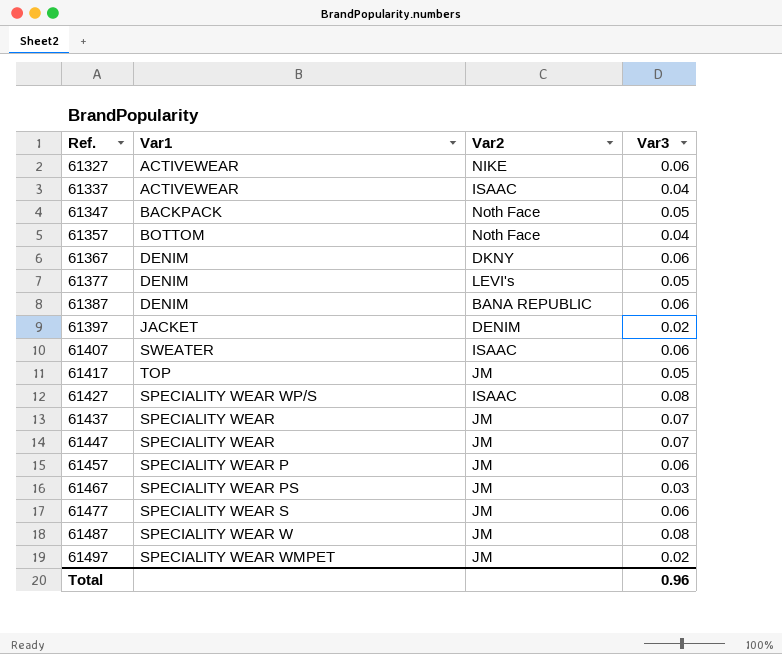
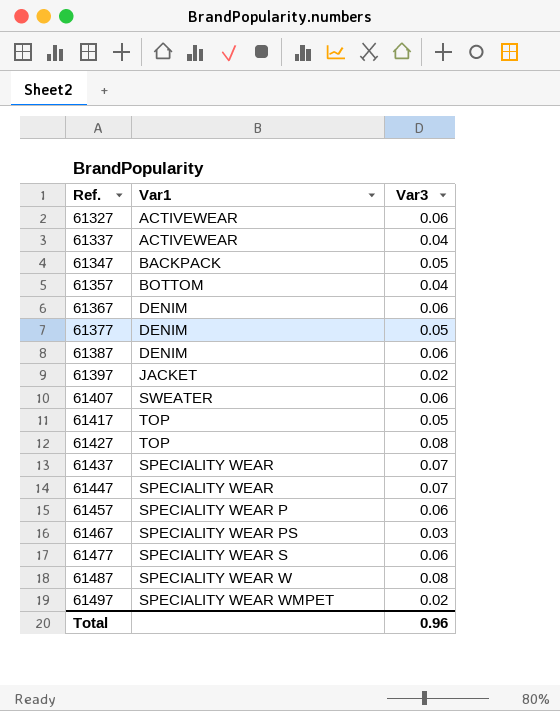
column Var2 | position: 3 -> none
61427 | Var1: SPECIALITY WEAR WP/S -> TOP

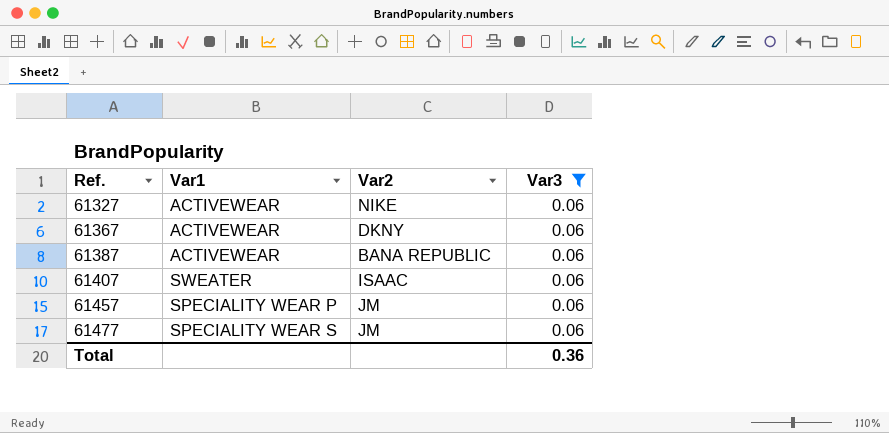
filter: none -> Var3 = 0.06
column Var2 | position: none -> 3
61367 | Var1: DENIM -> ACTIVEWEAR
61387 | Var1: DENIM -> ACTIVEWEAR
Total | Var3: 0.96 -> 0.36

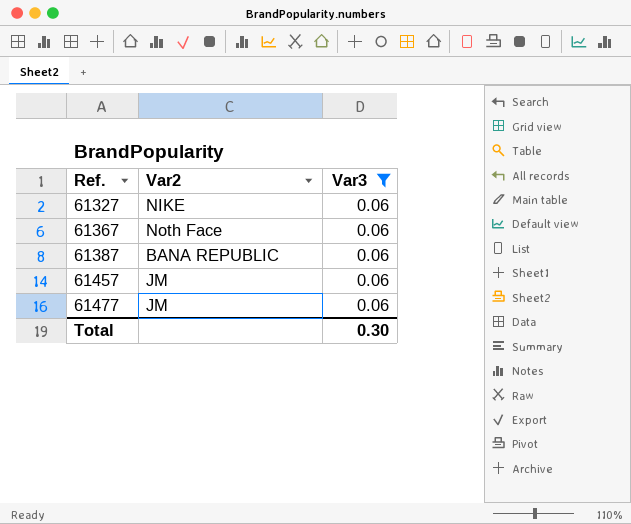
column Var1 | position: 2 -> none
row 61407: SWEATER | ISAAC | 0.06 -> none
61367 | Var2: DKNY -> Noth Face
Total | Var3: 0.36 -> 0.30

